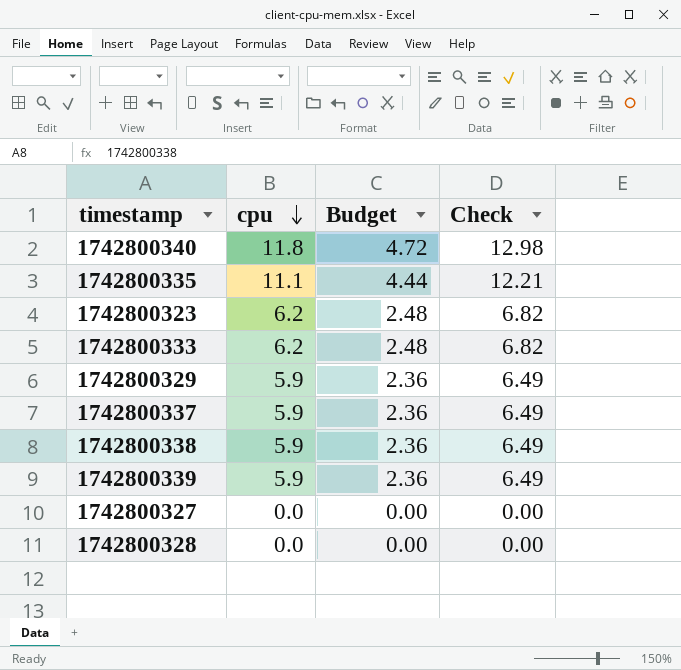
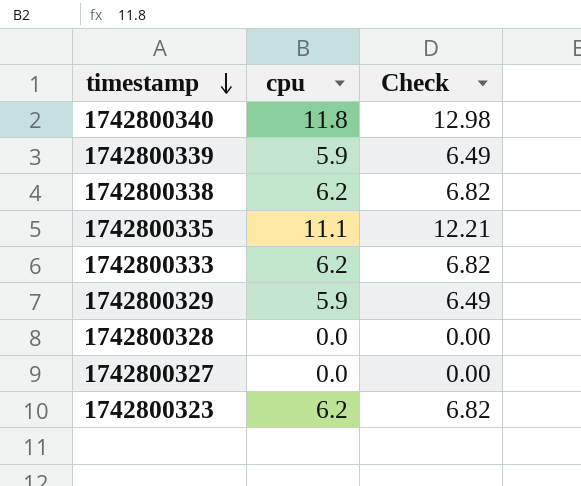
row order: cpu descending -> timestamp descending
column Budget | formula: [cpu] * 0.4 -> none
row 1742800337: 5.9 | 2.36 | 6.49 -> none
1742800338 | cpu: 5.9 -> 6.2
1742800338 | Check: 6.49 -> 6.82

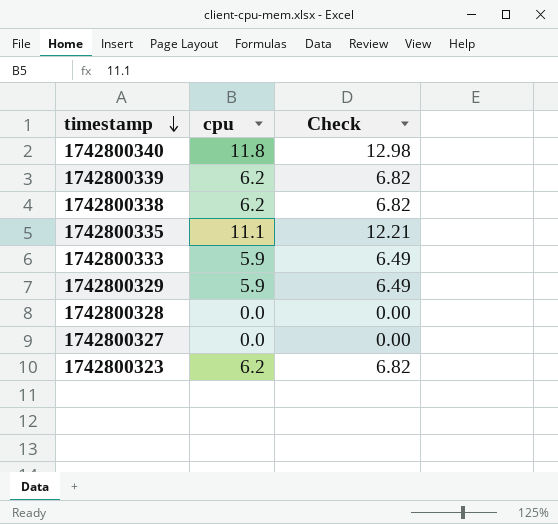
1742800339 | cpu: 5.9 -> 6.2
1742800339 | Check: 6.49 -> 6.82
1742800333 | cpu: 6.2 -> 5.9
1742800333 | Check: 6.82 -> 6.49

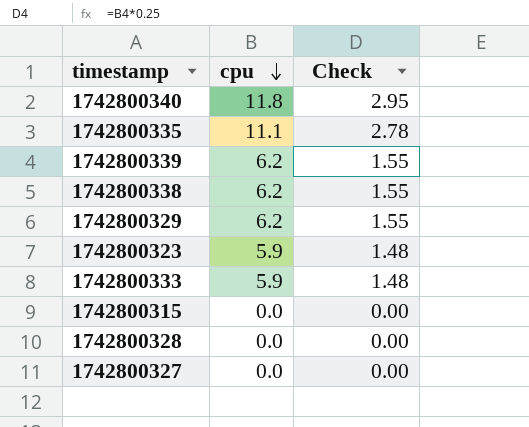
row order: timestamp descending -> cpu descending
column Check | formula: [cpu] * 1.1 -> [cpu] * 0.25
1742800329 | cpu: 5.9 -> 6.2
1742800323 | cpu: 6.2 -> 5.9
row 1742800315: none -> 0.0 | 0.00

